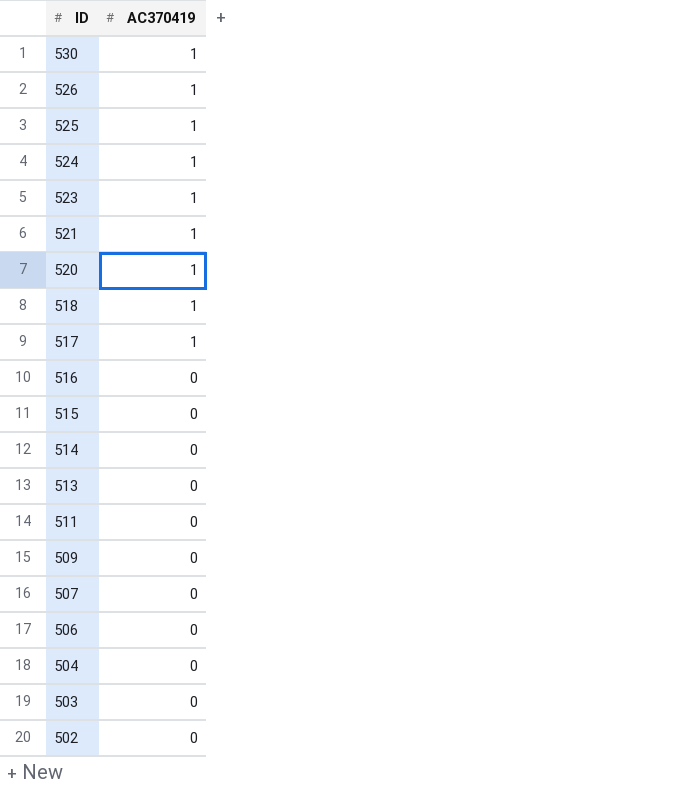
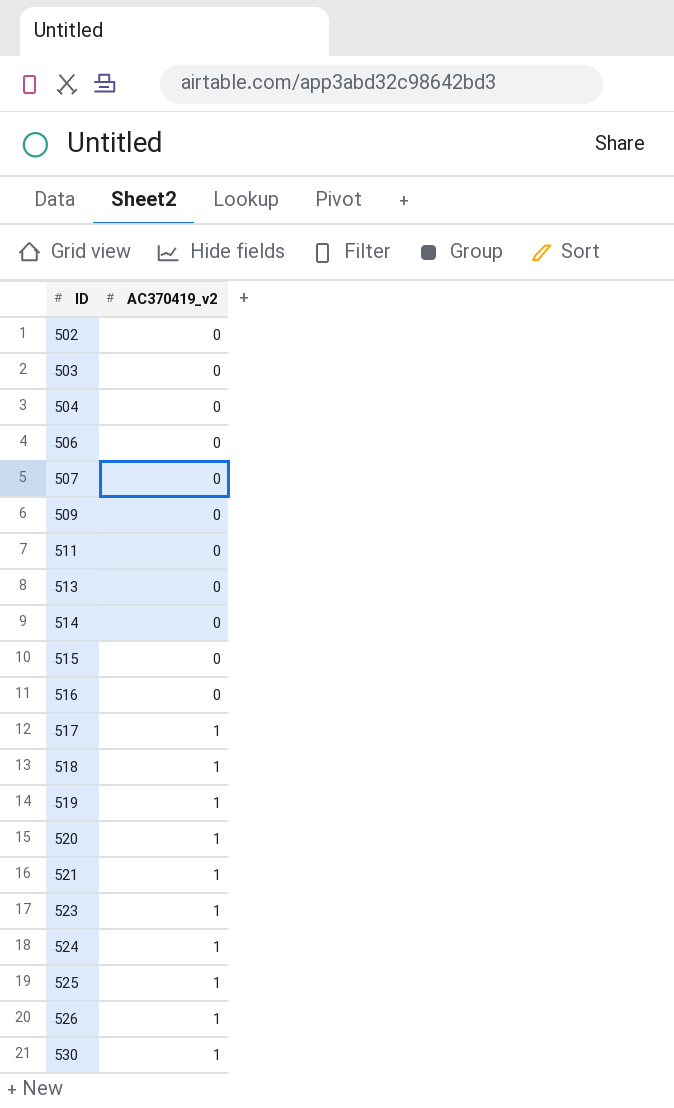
row order: ID descending -> ID ascending
column name: AC370419 -> AC370419_v2
row 519: none -> 1

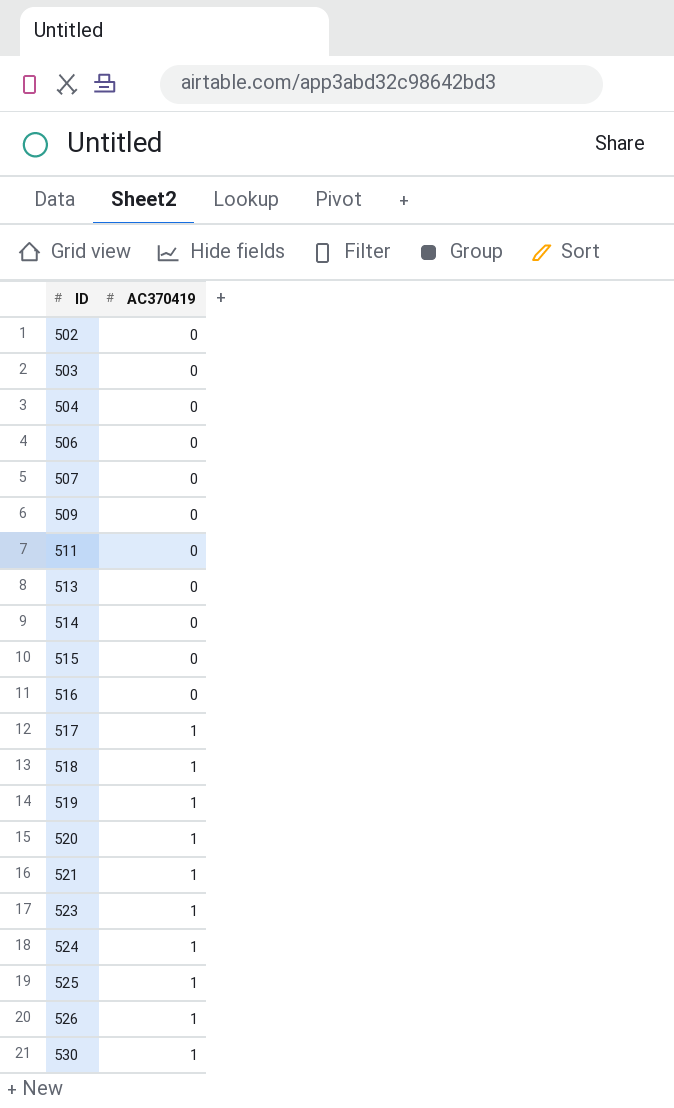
column name: AC370419_v2 -> AC370419

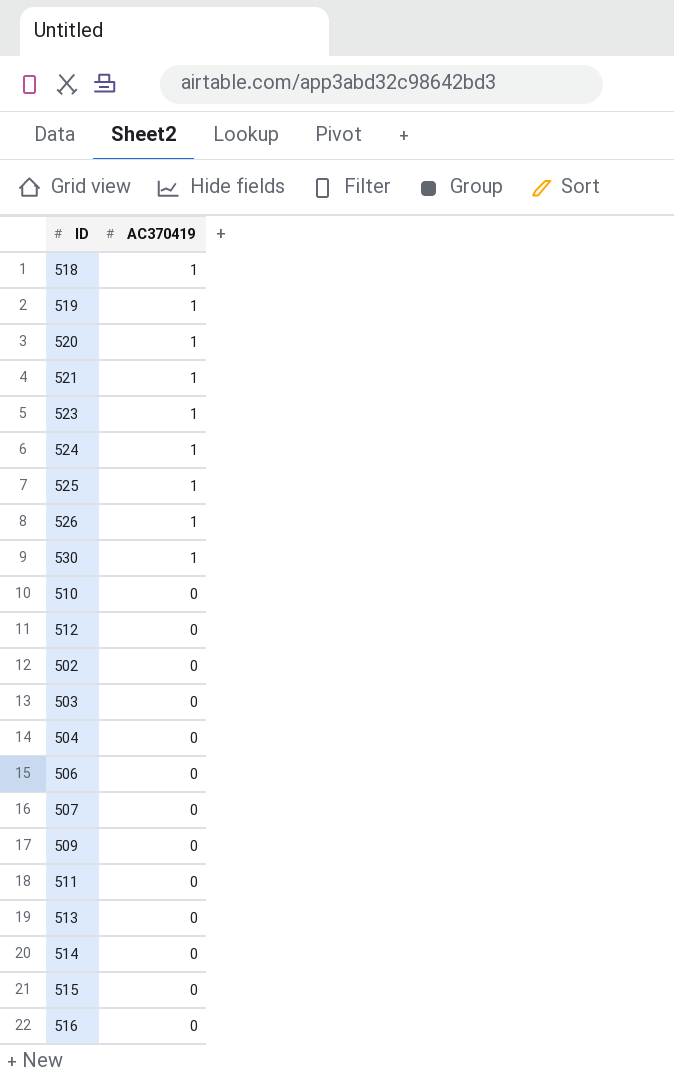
row order: ID ascending -> AC370419 descending
row 517: 1 -> none
row 510: none -> 0
row 512: none -> 0

